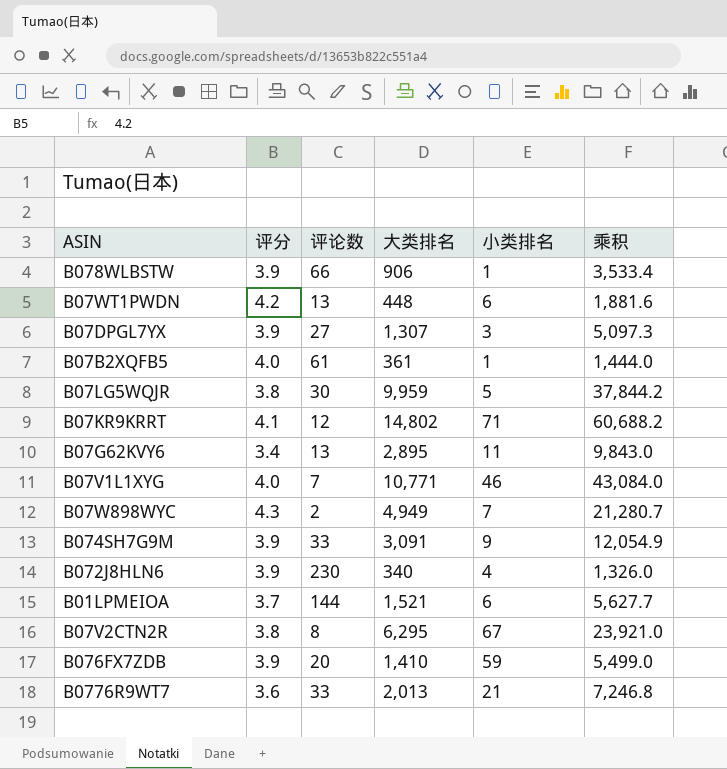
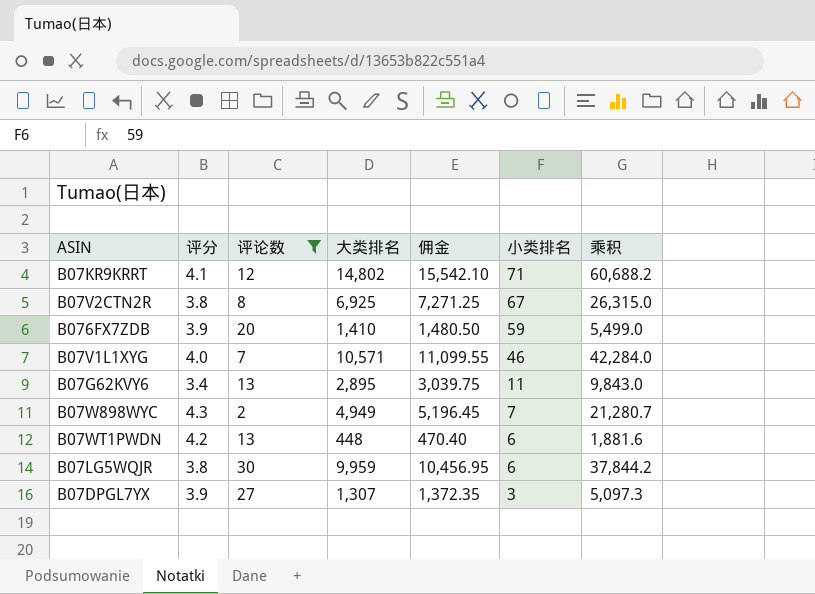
filter: none -> 评论数 <= 30
row order: none -> 小类排名 descending
column 佣金 | formula: none -> [大类排名] * 1.05
B07V2CTN2R | 大类排名: 6,295 -> 6,925
B07V2CTN2R | 乘积: 23,921.0 -> 26,315.0
B07V1L1XYG | 大类排名: 10,771 -> 10,571
B07V1L1XYG | 乘积: 43,084.0 -> 42,284.0
B07LG5WQJR | 小类排名: 5 -> 6

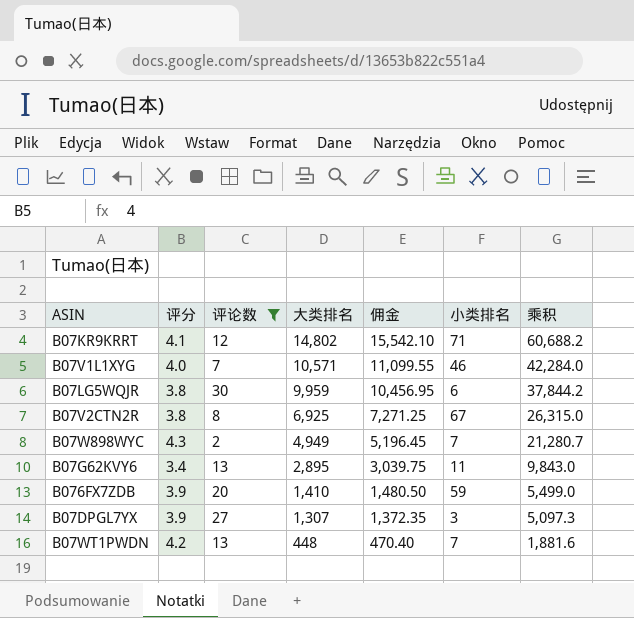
row order: 小类排名 descending -> 大类排名 descending
B07WT1PWDN | 小类排名: 6 -> 7

